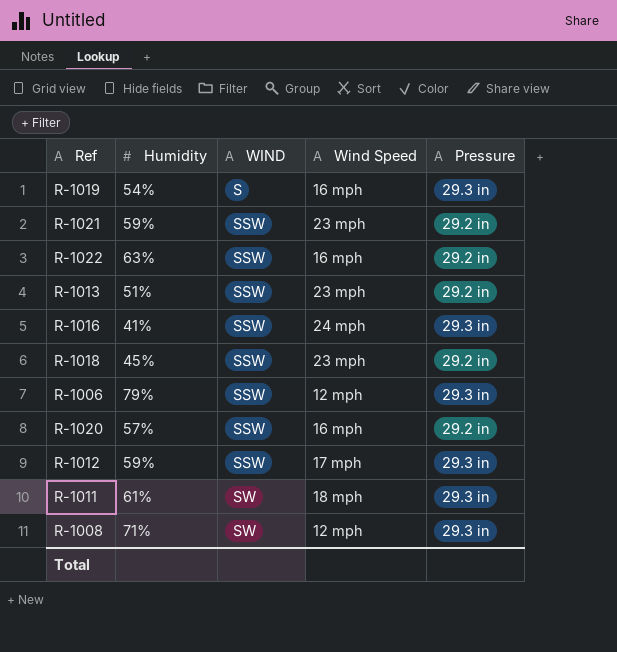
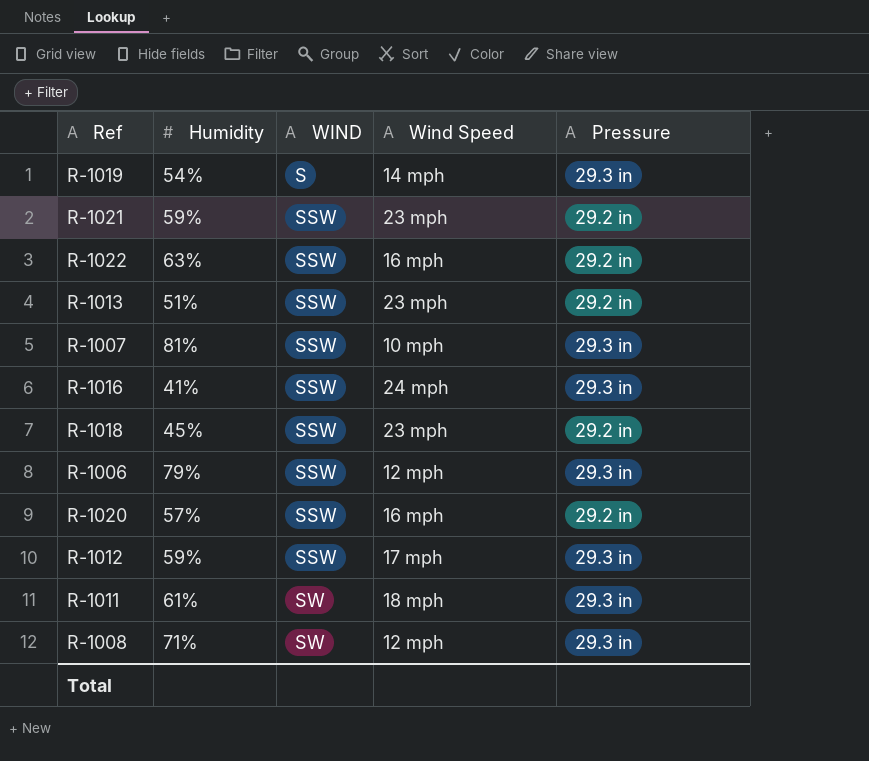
R-1019 | Wind Speed: 16 mph -> 14 mph
row R-1007: none -> 81% | SSW | 10 mph | 29.3 in

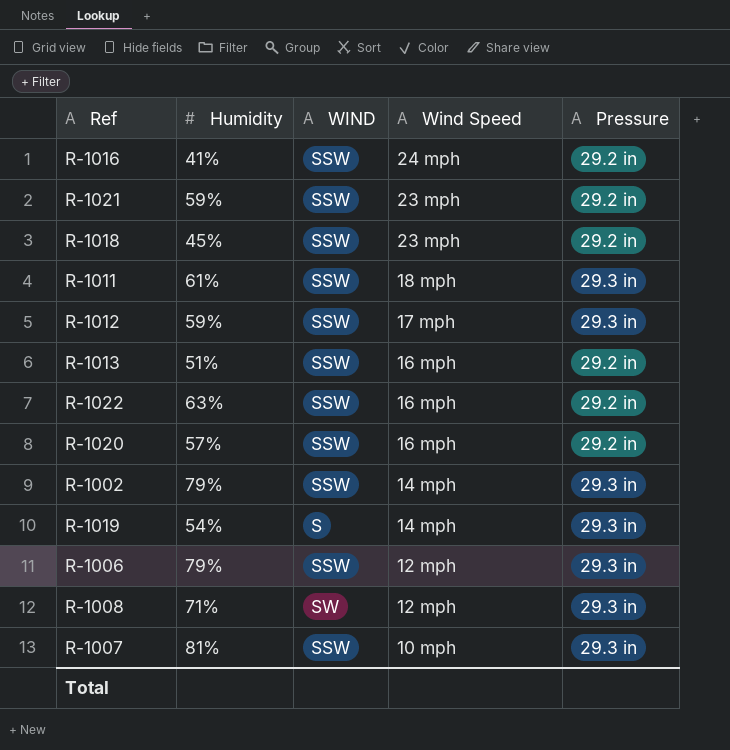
row order: WIND ascending -> Wind Speed descending
R-1016 | Pressure: 29.3 in -> 29.2 in
R-1011 | WIND: SW -> SSW
R-1013 | Wind Speed: 23 mph -> 16 mph
row R-1002: none -> 79% | SSW | 14 mph | 29.3 in

